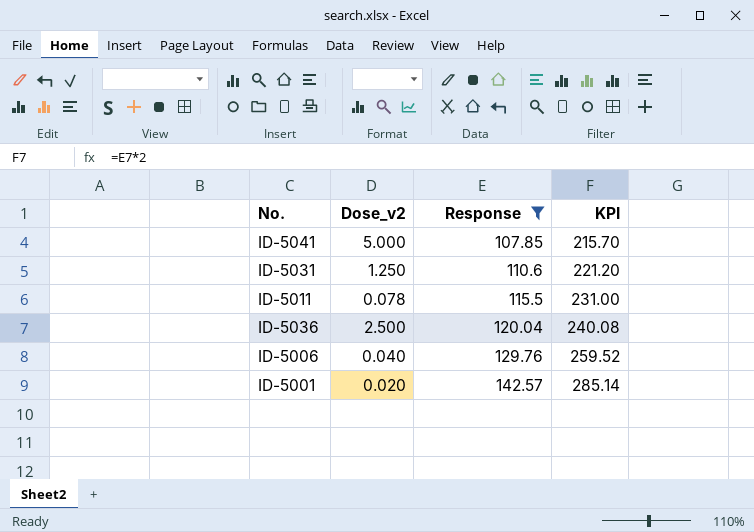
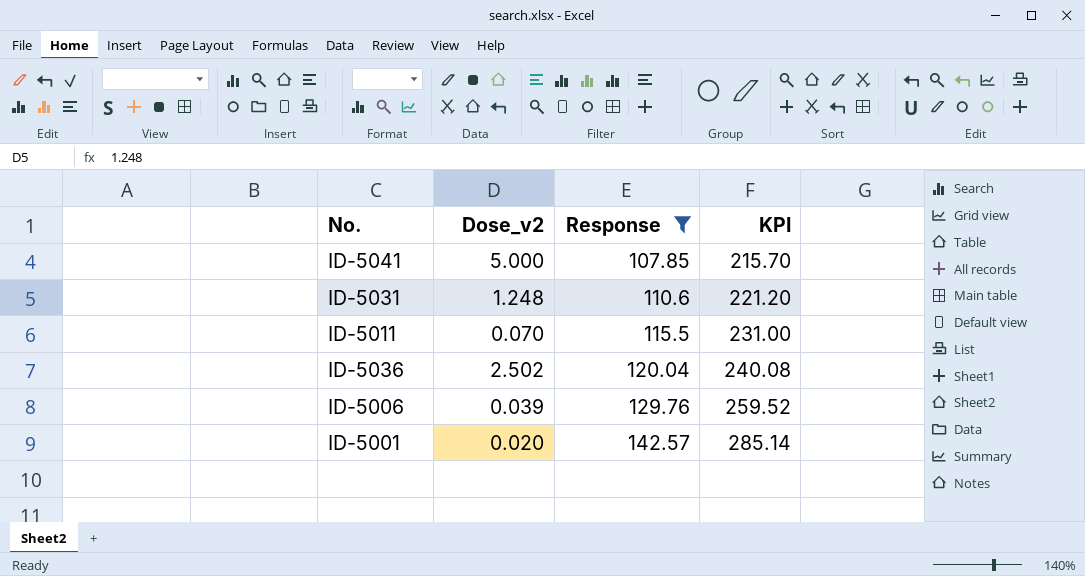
ID-5031 | Dose_v2: 1.250 -> 1.248
ID-5011 | Dose_v2: 0.078 -> 0.070
ID-5036 | Dose_v2: 2.500 -> 2.502
ID-5006 | Dose_v2: 0.040 -> 0.039

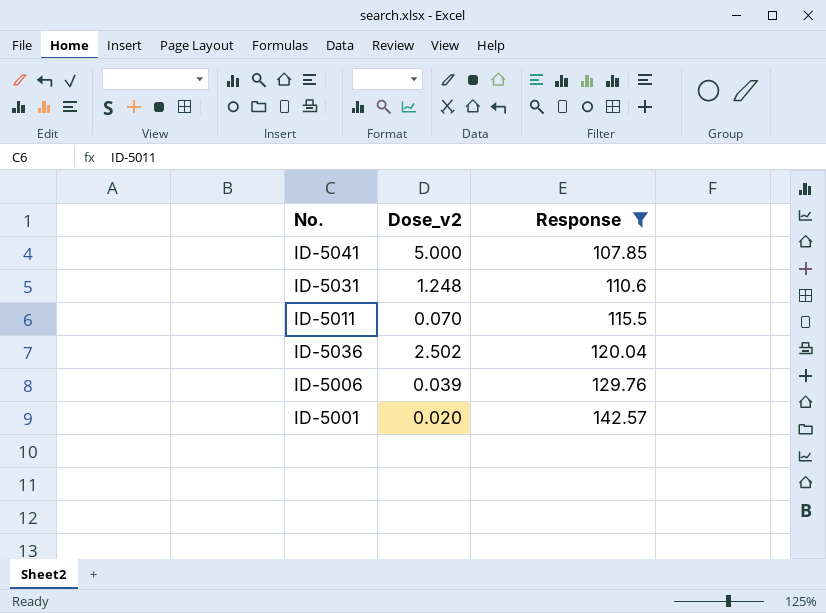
column KPI | formula: [Response] * 2 -> none

